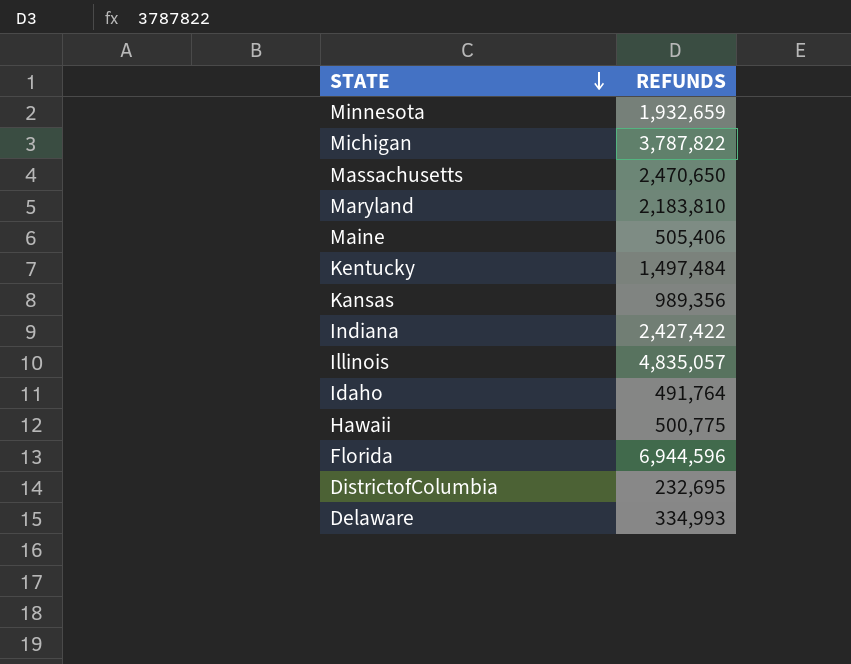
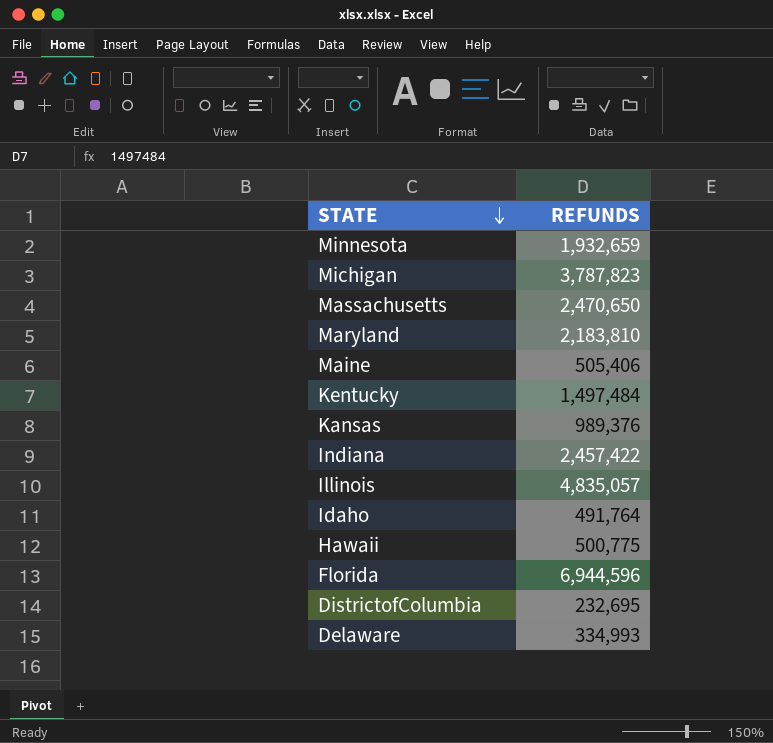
Michigan | REFUNDS: 3,787,822 -> 3,787,823
Kansas | REFUNDS: 989,356 -> 989,376
Indiana | REFUNDS: 2,427,422 -> 2,457,422

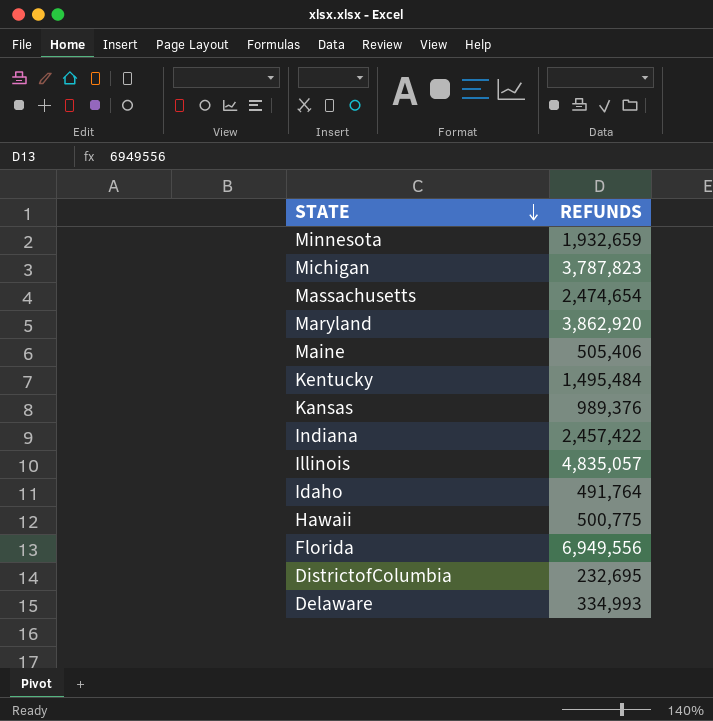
Massachusetts | REFUNDS: 2,470,650 -> 2,474,654
Maryland | REFUNDS: 2,183,810 -> 3,862,920
Kentucky | REFUNDS: 1,497,484 -> 1,495,484
Florida | REFUNDS: 6,944,596 -> 6,949,556

